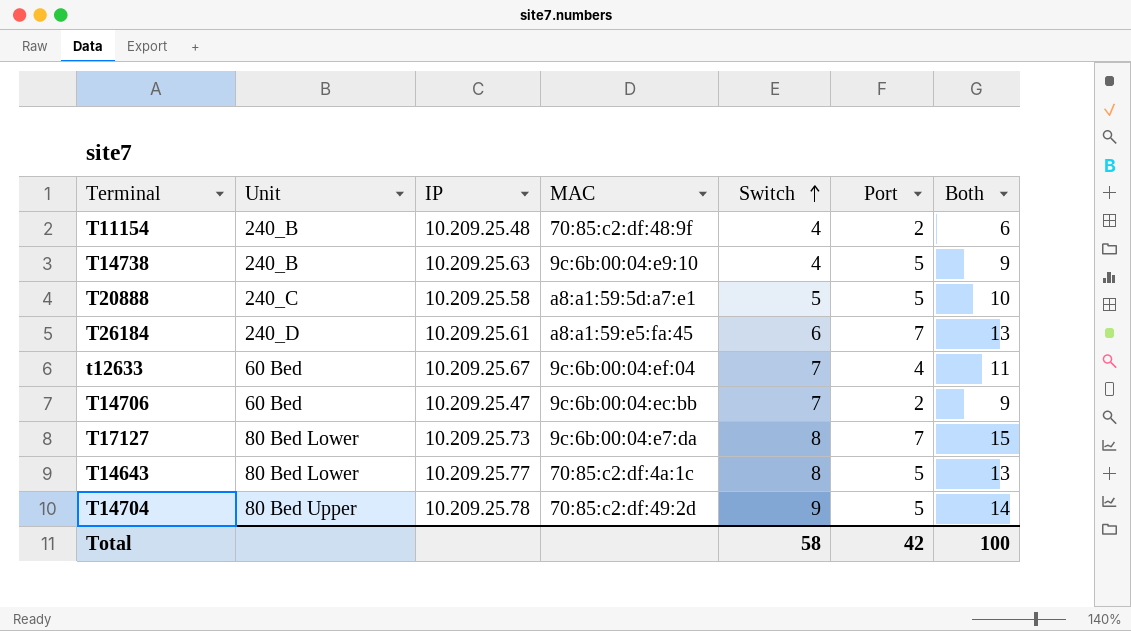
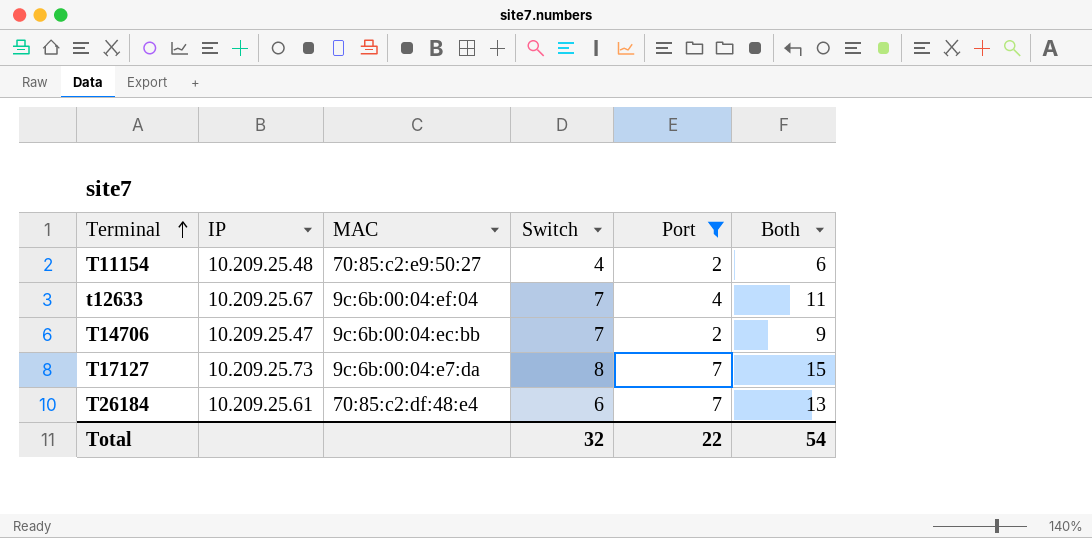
filter: none -> Port != 5
row order: Switch ascending -> Terminal ascending
column Unit | position: 2 -> none
T11154 | MAC: 70:85:c2:df:48:9f -> 70:85:c2:e9:50:27
T26184 | MAC: a8:a1:59:e5:fa:45 -> 70:85:c2:df:48:e4
Total | Switch: 58 -> 32
Total | Port: 42 -> 22
Total | Both: 100 -> 54

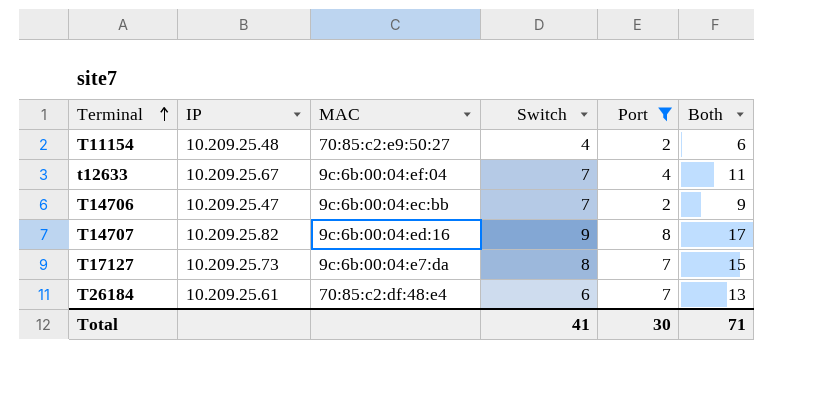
row T14707: none -> 10.209.25.82 | 9c:6b:00:04:ed:16 | 9 | 8 | 17
Total | Switch: 32 -> 41
Total | Port: 22 -> 30
Total | Both: 54 -> 71

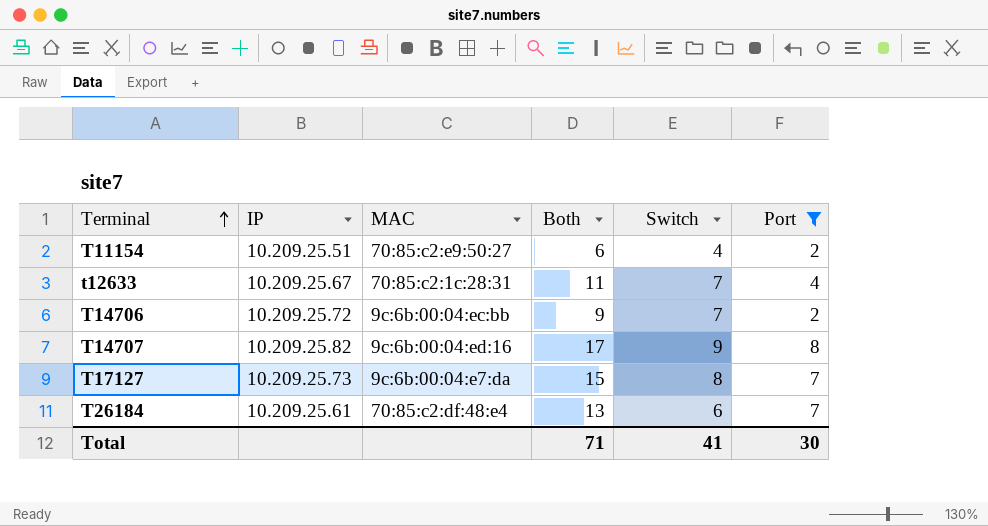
column Both | position: 6 -> 4
T11154 | IP: 10.209.25.48 -> 10.209.25.51
t12633 | MAC: 9c:6b:00:04:ef:04 -> 70:85:c2:1c:28:31
T14706 | IP: 10.209.25.47 -> 10.209.25.72

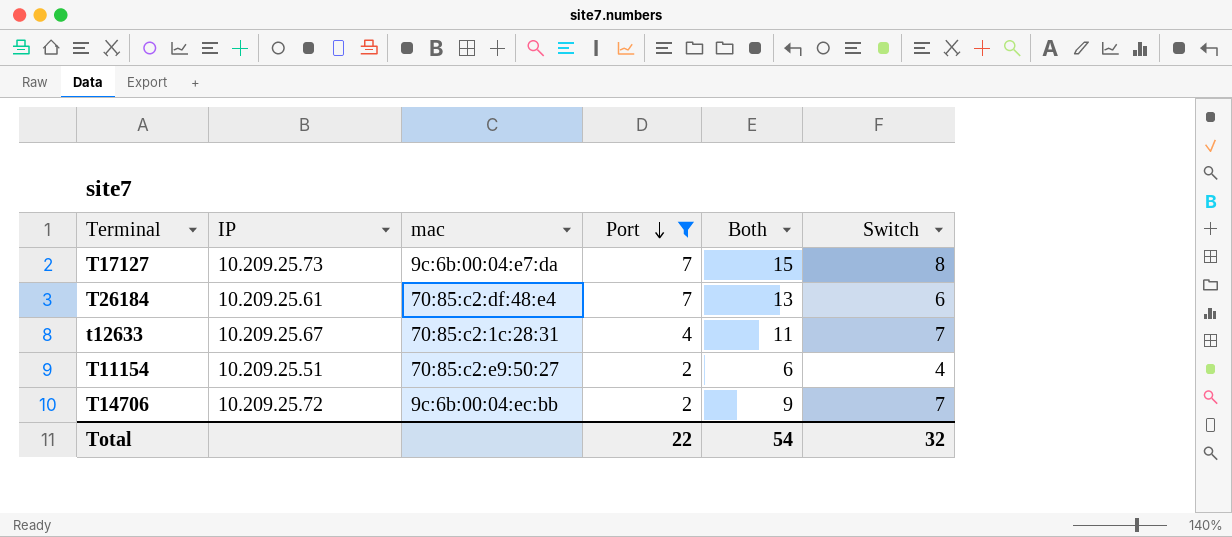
row order: Terminal ascending -> Port descending
column name: MAC -> mac
column Port | position: 6 -> 4
row T14707: 10.209.25.82 | 9c:6b:00:04:ed:16 | 17 | 9 | 8 -> none
Total | Port: 30 -> 22
Total | Both: 71 -> 54
Total | Switch: 41 -> 32

